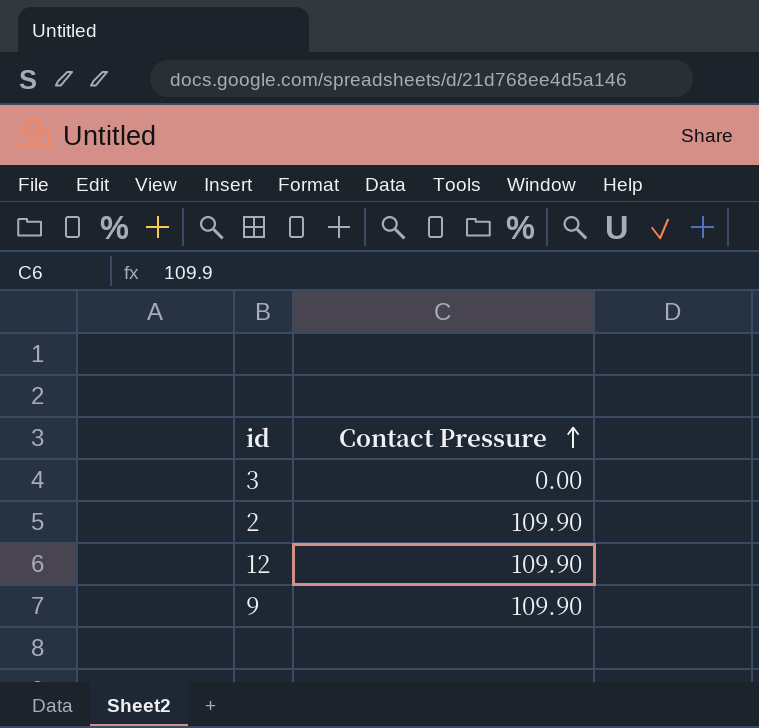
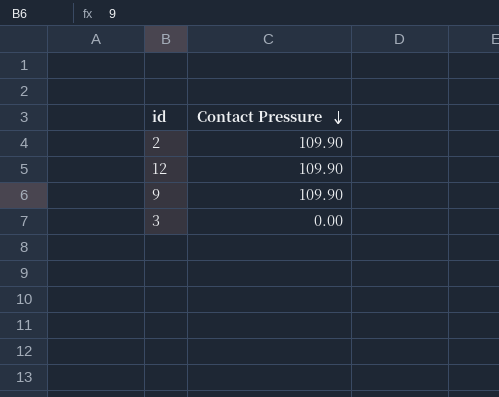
row order: Contact Pressure ascending -> Contact Pressure descending

